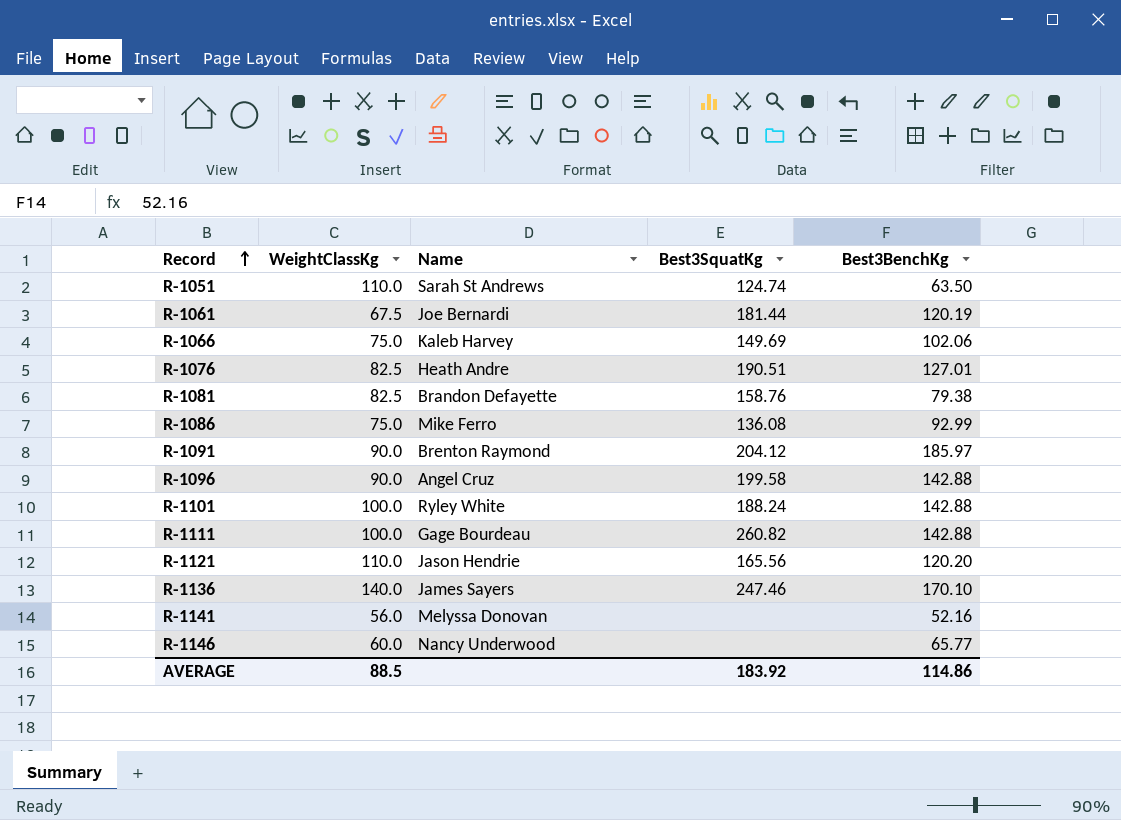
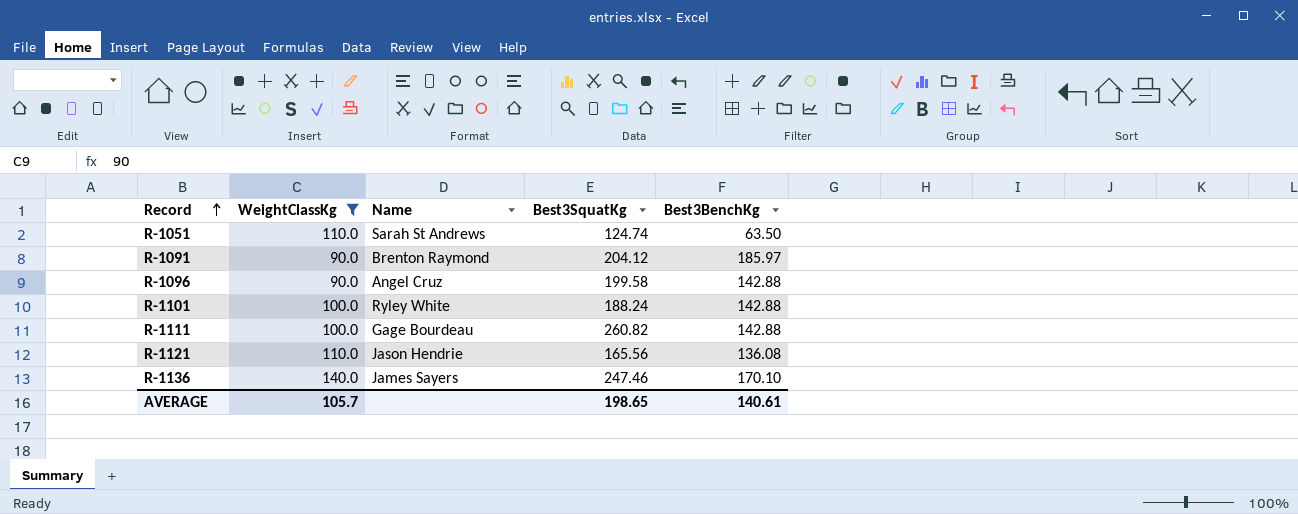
filter: none -> WeightClassKg >= 90.0
R-1121 | Best3BenchKg: 120.20 -> 136.08
AVERAGE | WeightClassKg: 88.5 -> 105.7
AVERAGE | Best3SquatKg: 183.92 -> 198.65
AVERAGE | Best3BenchKg: 114.86 -> 140.61

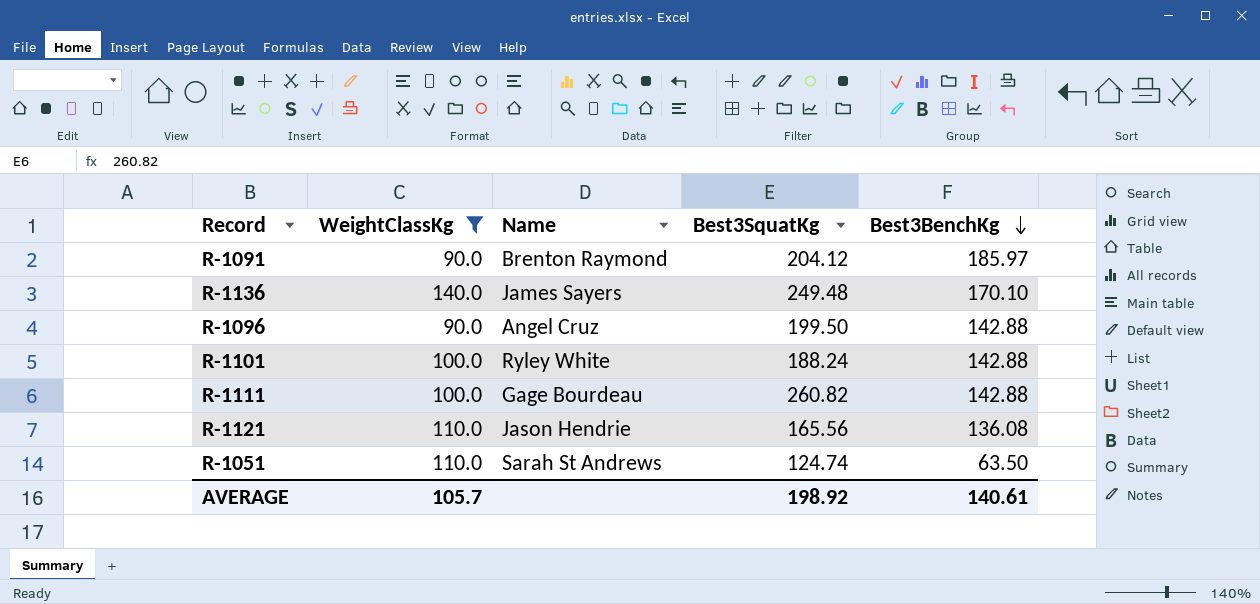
row order: Record ascending -> Best3BenchKg descending
R-1136 | Best3SquatKg: 247.46 -> 249.48
R-1096 | Best3SquatKg: 199.58 -> 199.50
AVERAGE | Best3SquatKg: 198.65 -> 198.92

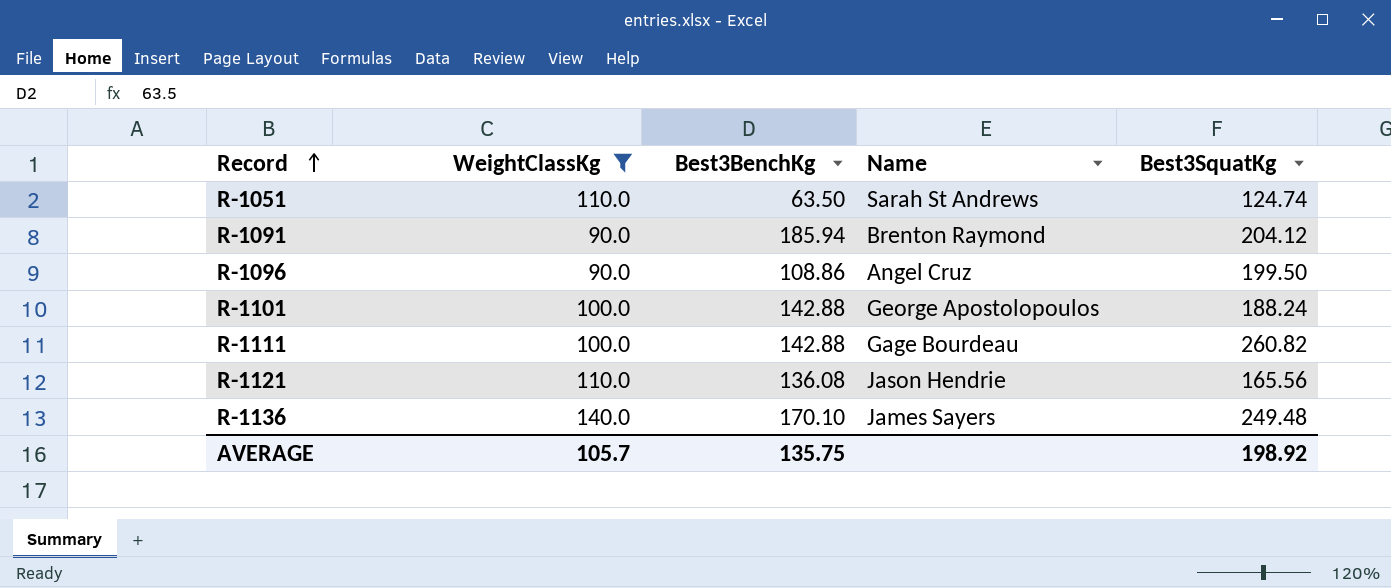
row order: Best3BenchKg descending -> Record ascending
column Best3BenchKg | position: 5 -> 3
R-1091 | Best3BenchKg: 185.97 -> 185.94
R-1096 | Best3BenchKg: 142.88 -> 108.86
R-1101 | Name: Ryley White -> George Apostolopoulos
AVERAGE | Best3BenchKg: 140.61 -> 135.75

